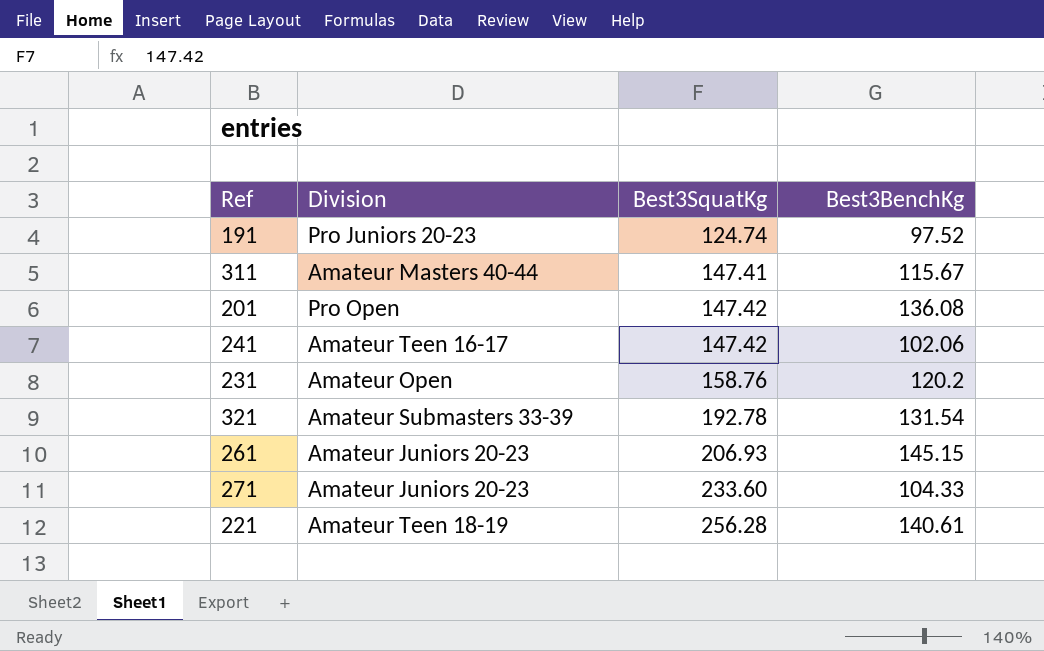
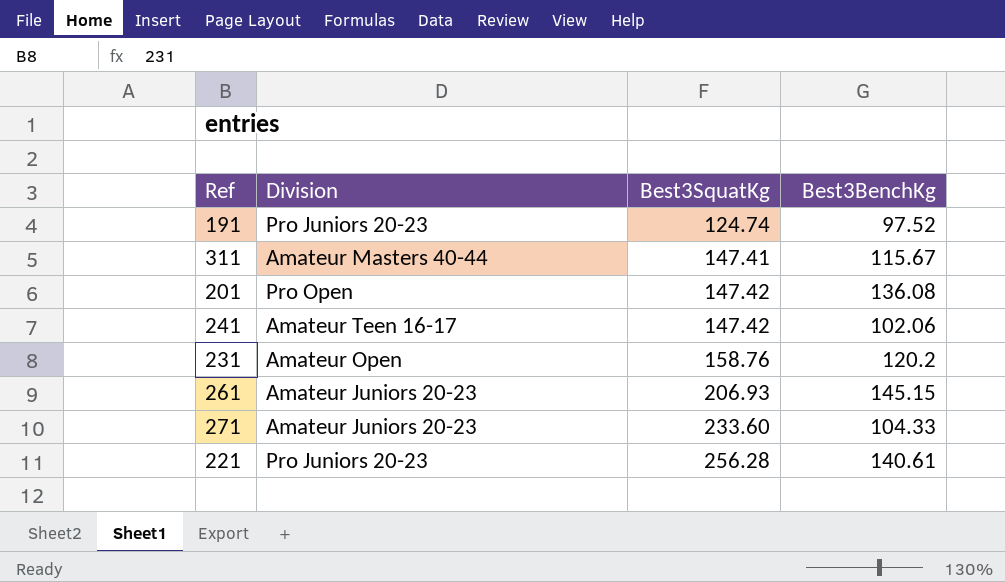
row 321: Amateur Submasters 33-39 | 192.78 | 131.54 -> none
221 | Division: Amateur Teen 18-19 -> Pro Juniors 20-23

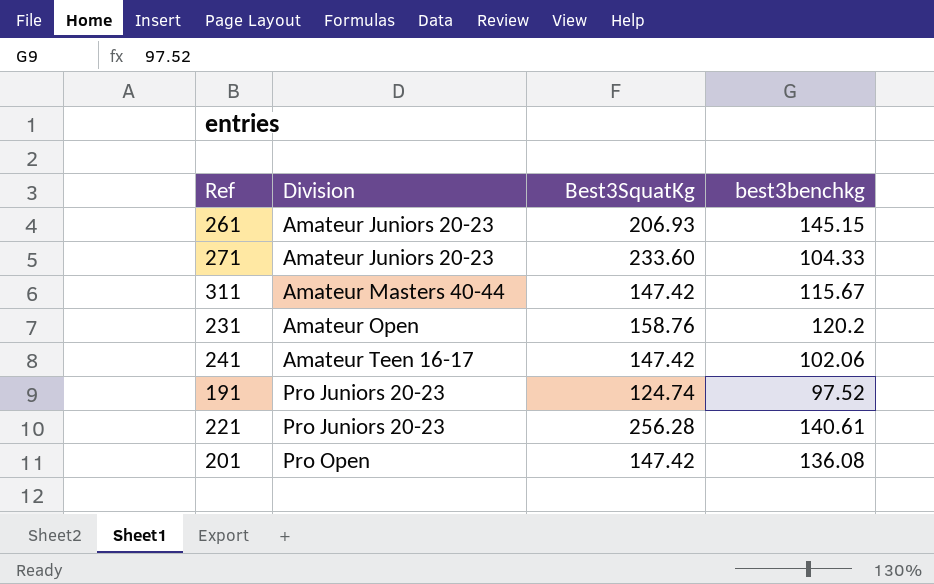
row order: Best3SquatKg ascending -> Division ascending
column name: Best3BenchKg -> best3benchkg
311 | Best3SquatKg: 147.41 -> 147.42

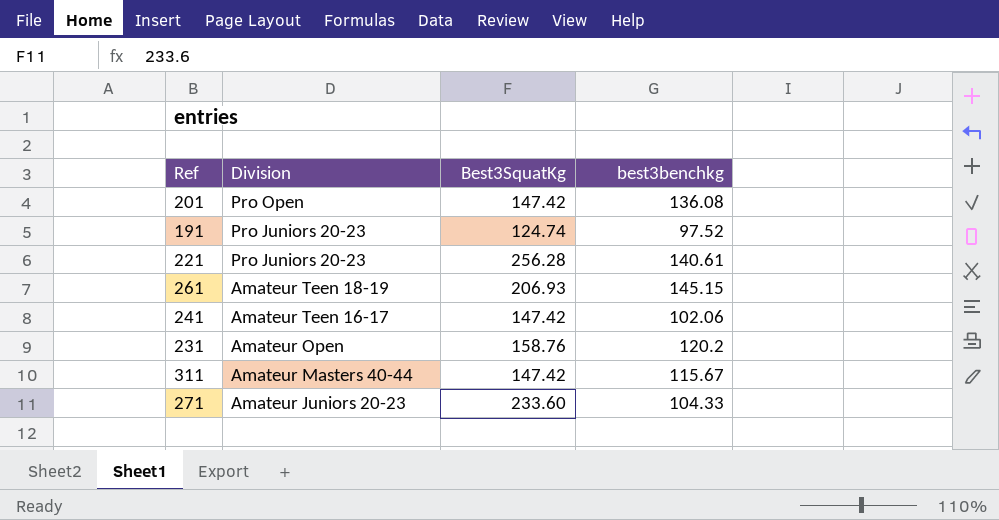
row order: Division ascending -> Division descending
261 | Division: Amateur Juniors 20-23 -> Amateur Teen 18-19

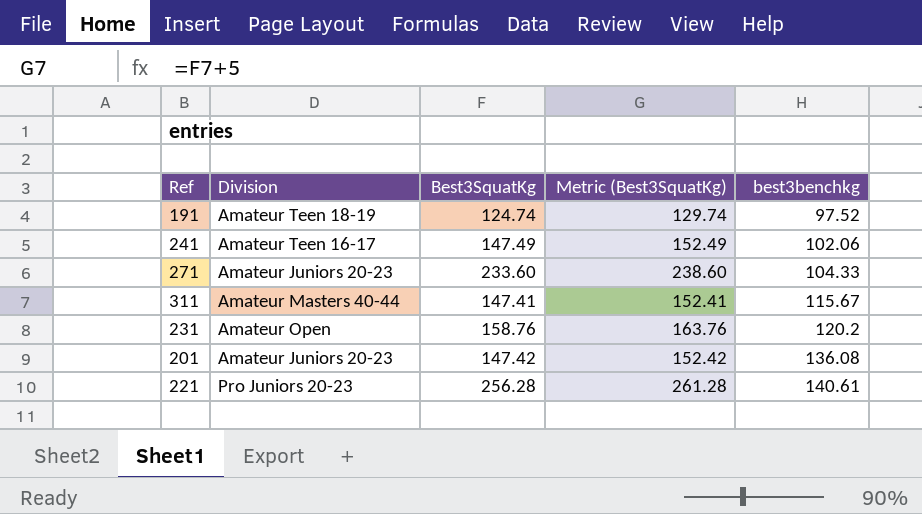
row order: Division descending -> best3benchkg ascending
column Metric (Best3SquatKg) | formula: none -> [Best3SquatKg] + 5
row 261: Amateur Teen 18-19 | 206.93 | 145.15 -> none
191 | Division: Pro Juniors 20-23 -> Amateur Teen 18-19
241 | Best3SquatKg: 147.42 -> 147.49
311 | Best3SquatKg: 147.42 -> 147.41
201 | Division: Pro Open -> Amateur Juniors 20-23

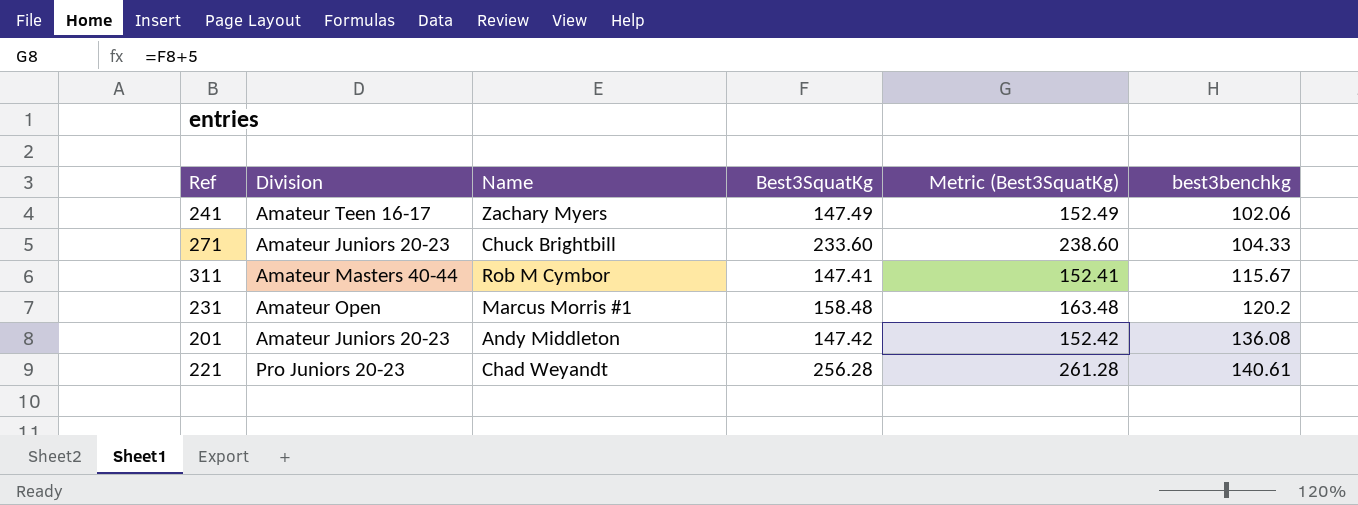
column Name | position: none -> 3
row 191: Amateur Teen 18-19 | 124.74 | 129.74 | 97.52 -> none
231 | Best3SquatKg: 158.76 -> 158.48
231 | Metric (Best3SquatKg): 163.76 -> 163.48

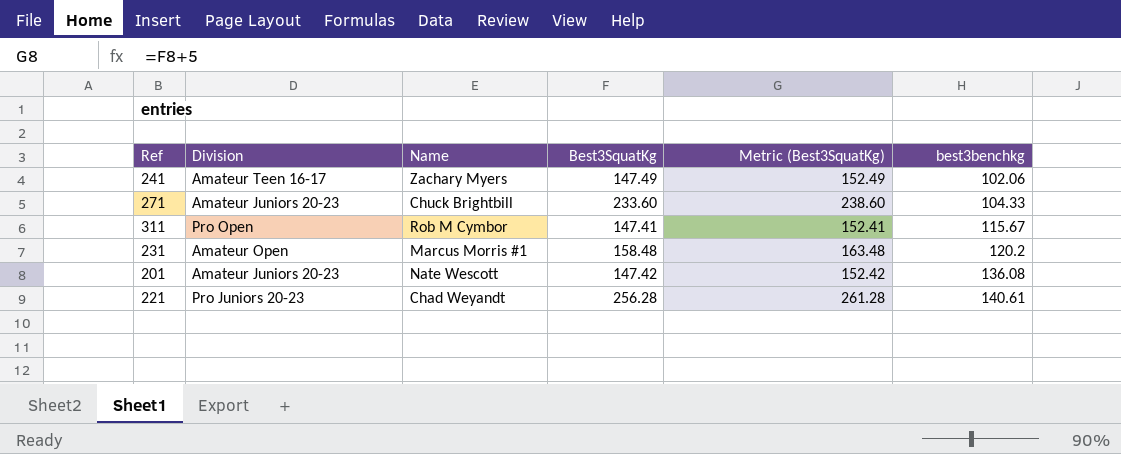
311 | Division: Amateur Masters 40-44 -> Pro Open
201 | Name: Andy Middleton -> Nate Wescott

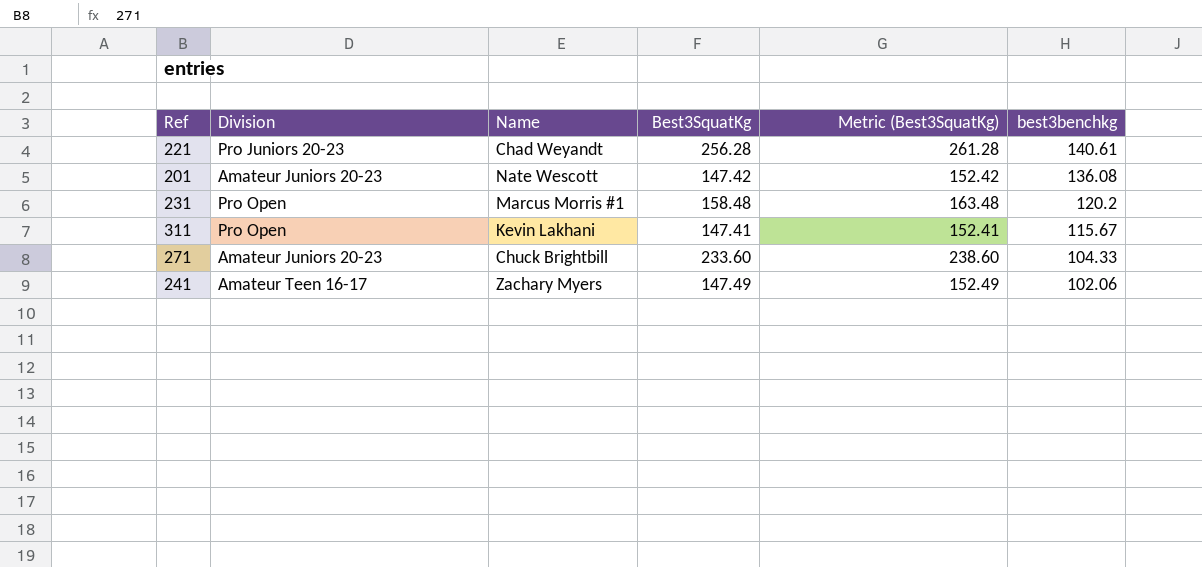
row order: best3benchkg ascending -> best3benchkg descending
231 | Division: Amateur Open -> Pro Open
311 | Name: Rob M Cymbor -> Kevin Lakhani

